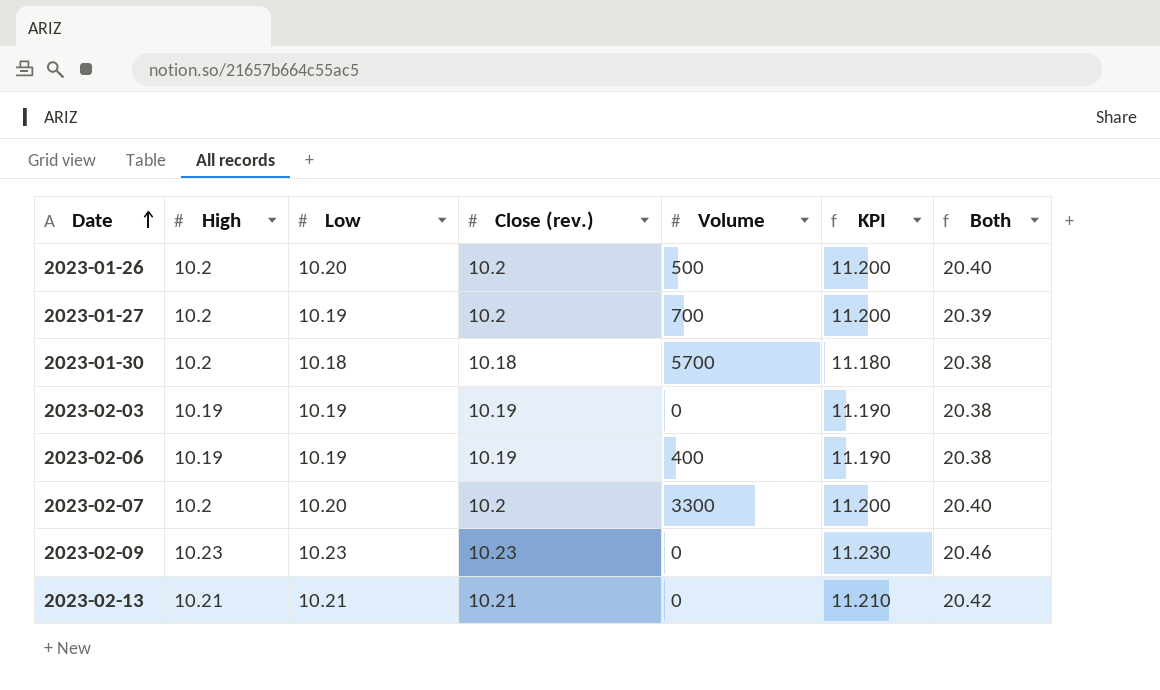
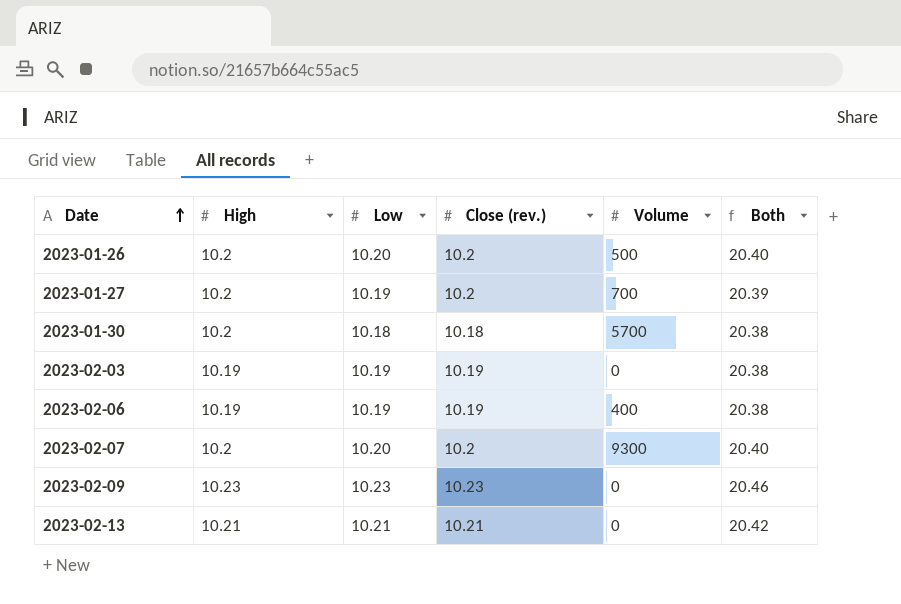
column KPI | formula: [Close (rev.)] + 1 -> none
2023-02-07 | Volume: 3300 -> 9300

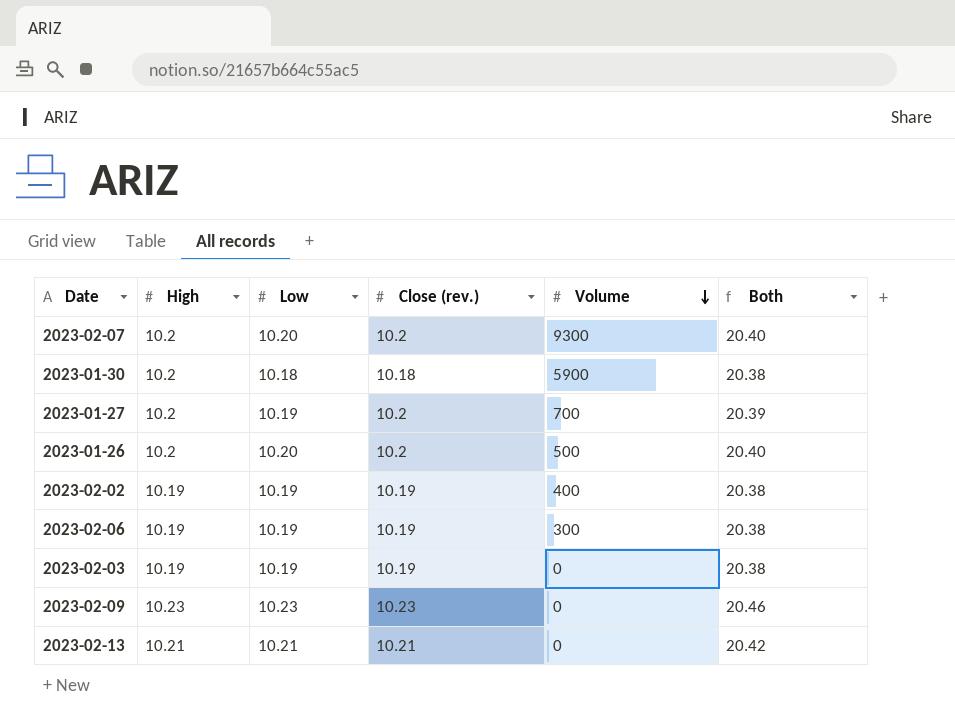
row order: Date ascending -> Volume descending
2023-01-30 | Volume: 5700 -> 5900
row 2023-02-02: none -> 10.19 | 10.19 | 10.19 | 400 | 20.38
2023-02-06 | Volume: 400 -> 300

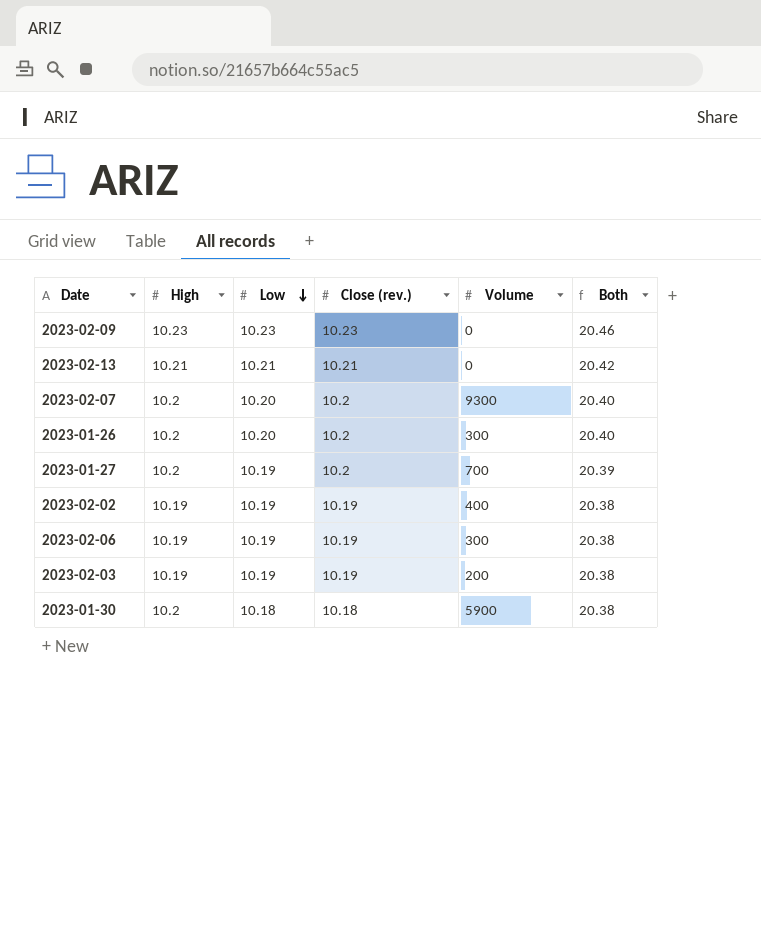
row order: Volume descending -> Low descending
2023-01-26 | Volume: 500 -> 300
2023-02-03 | Volume: 0 -> 200

